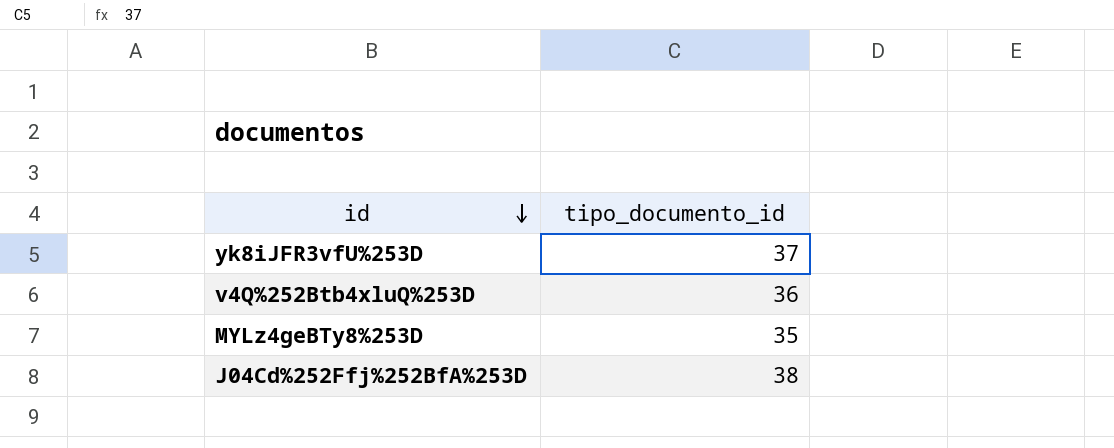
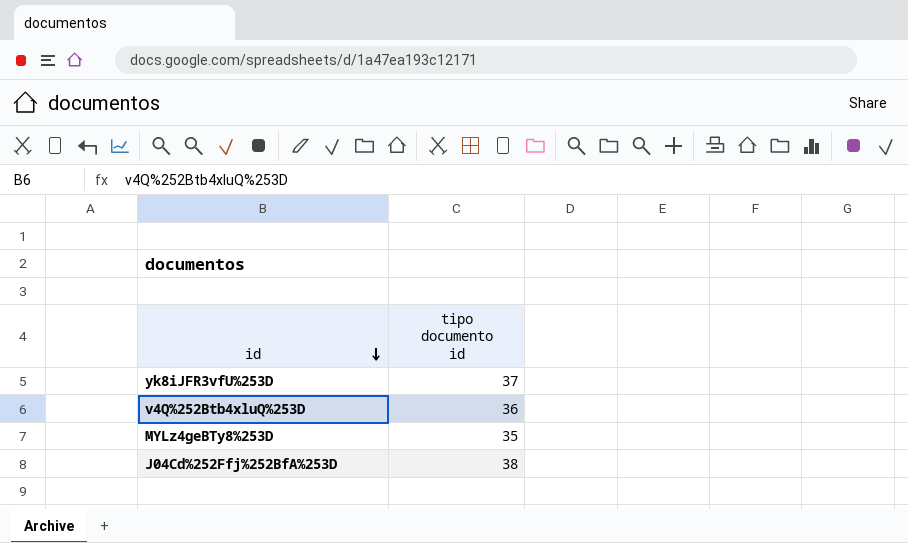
column name: tipo_documento_id -> tipo documento id

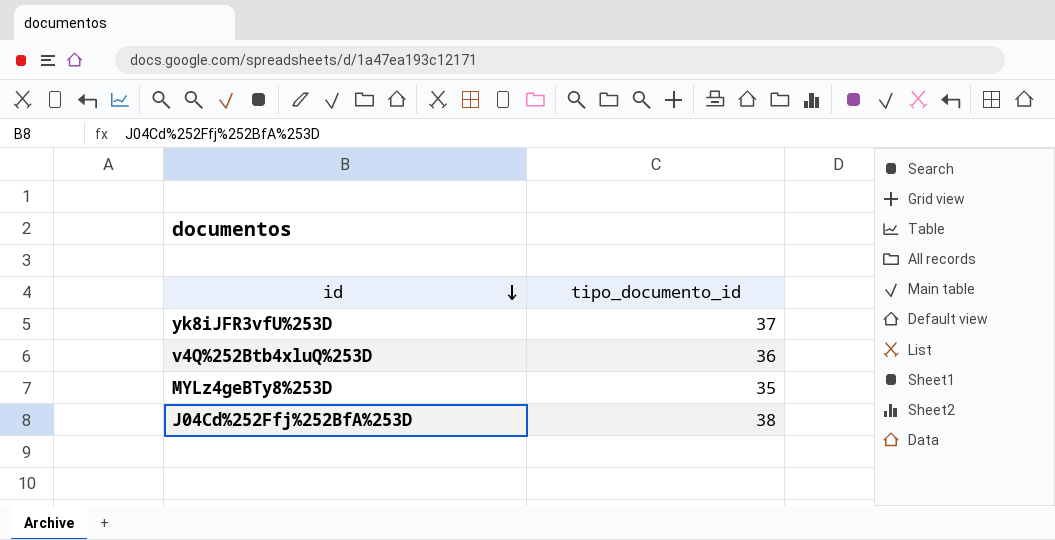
column name: tipo documento id -> tipo_documento_id

